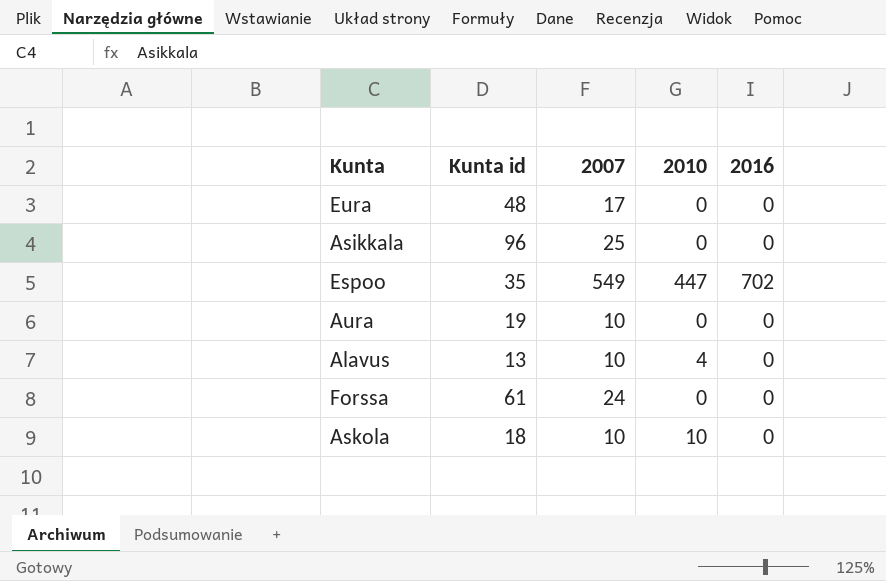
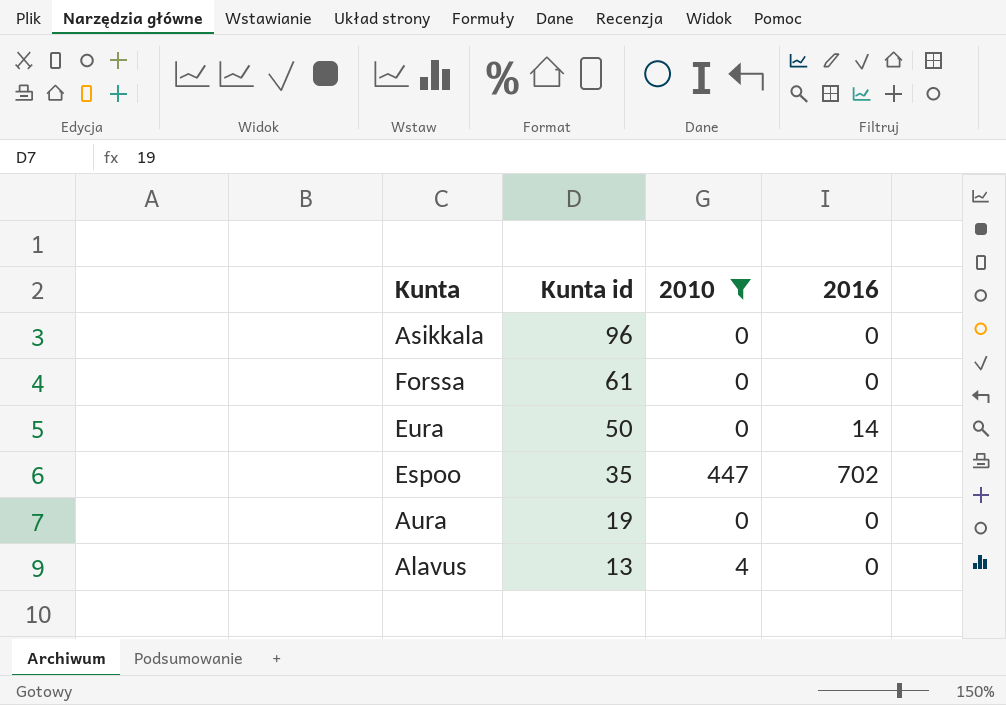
filter: none -> 2010 != 10
row order: none -> Kunta id descending
column 2007 | position: 3 -> none
Eura | Kunta id: 48 -> 50
Eura | 2016: 0 -> 14

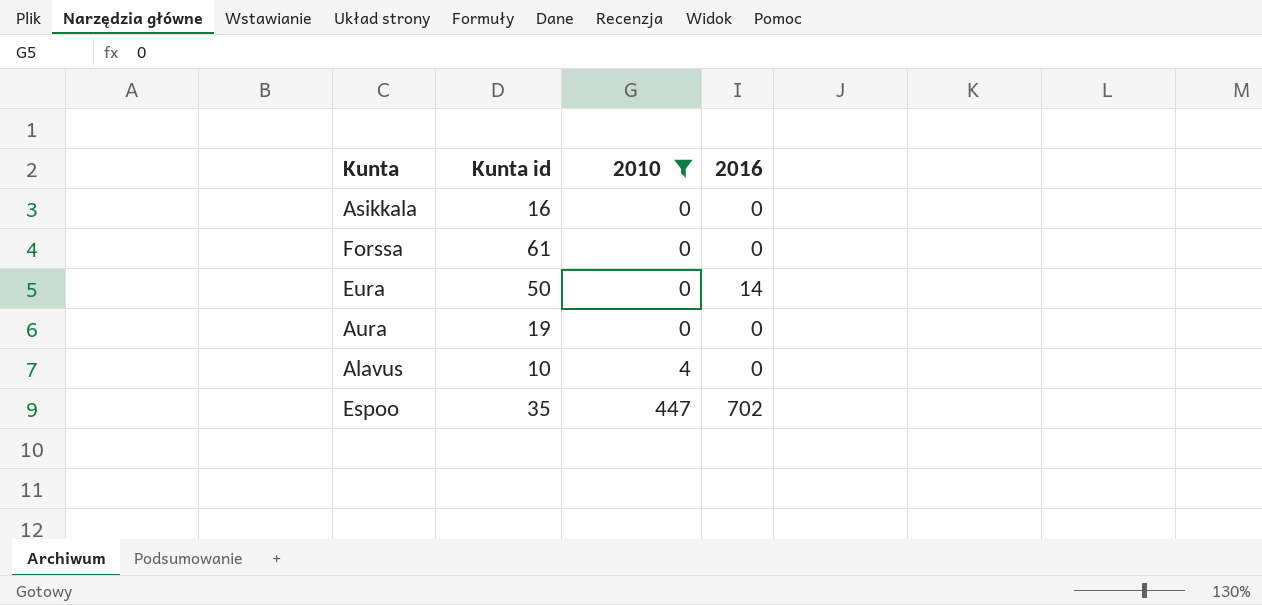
row order: Kunta id descending -> 2010 ascending
Asikkala | Kunta id: 96 -> 16
Alavus | Kunta id: 13 -> 10

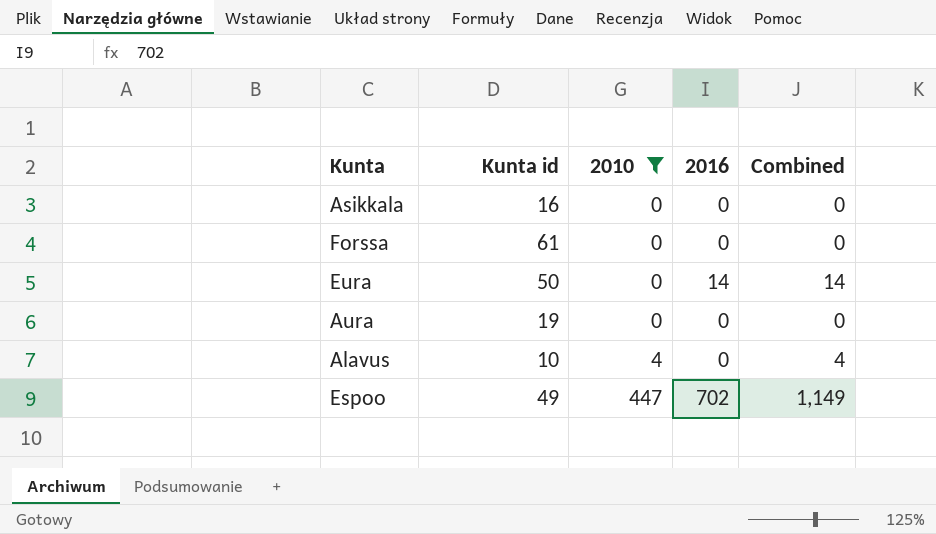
column Combined | formula: none -> [2010] + [2016]
Espoo | Kunta id: 35 -> 49

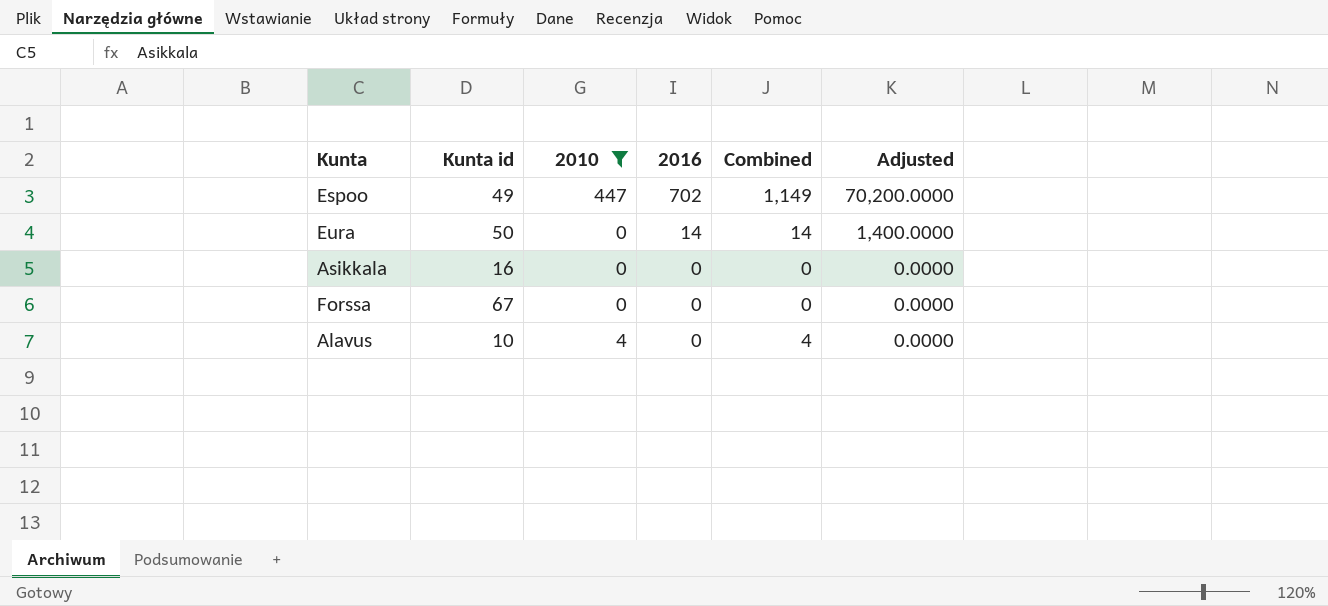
row order: 2010 ascending -> 2016 descending
column Adjusted | formula: none -> [2016] * 100
row Aura: 19 | 0 | 0 | 0 -> none
Forssa | Kunta id: 61 -> 67

